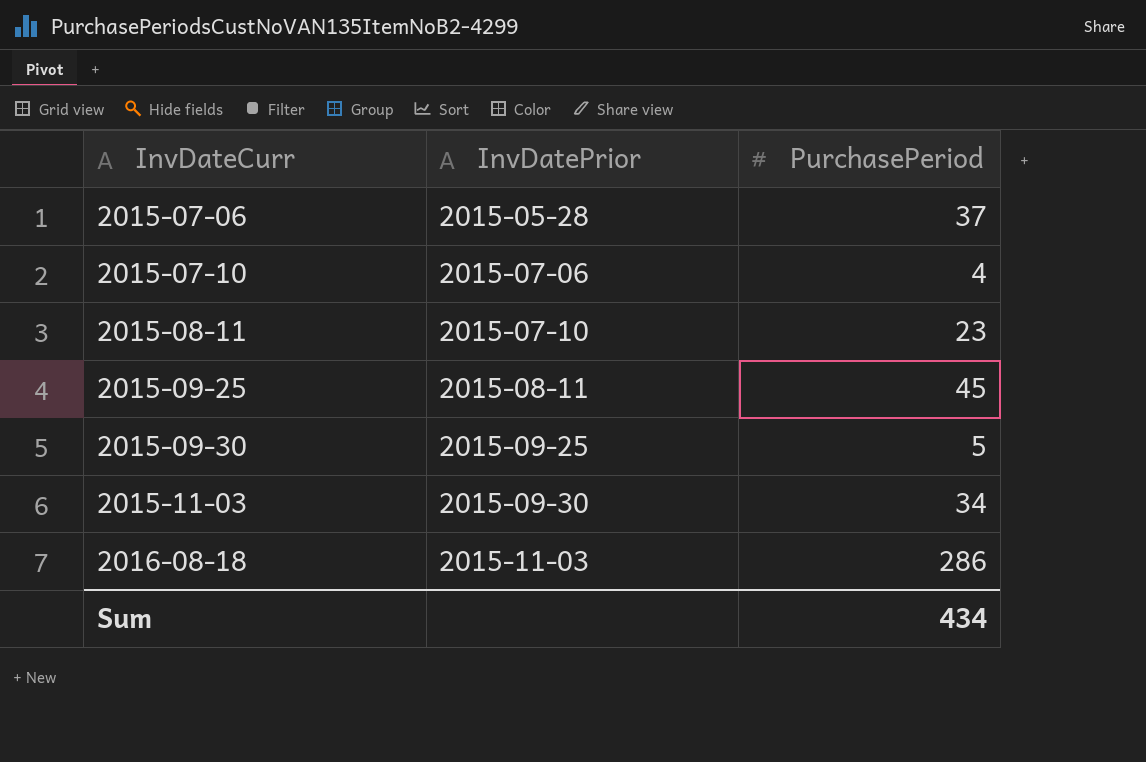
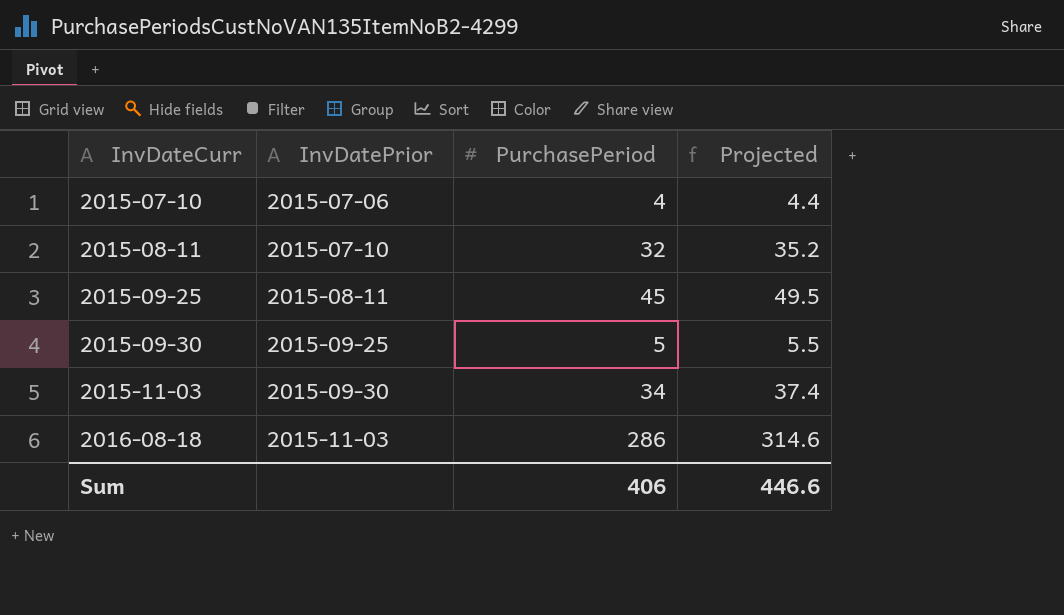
column Projected | formula: none -> [PurchasePeriod] * 1.1
row 2015-07-06: 2015-05-28 | 37 -> none
2015-08-11 | PurchasePeriod: 23 -> 32
Sum | PurchasePeriod: 434 -> 406

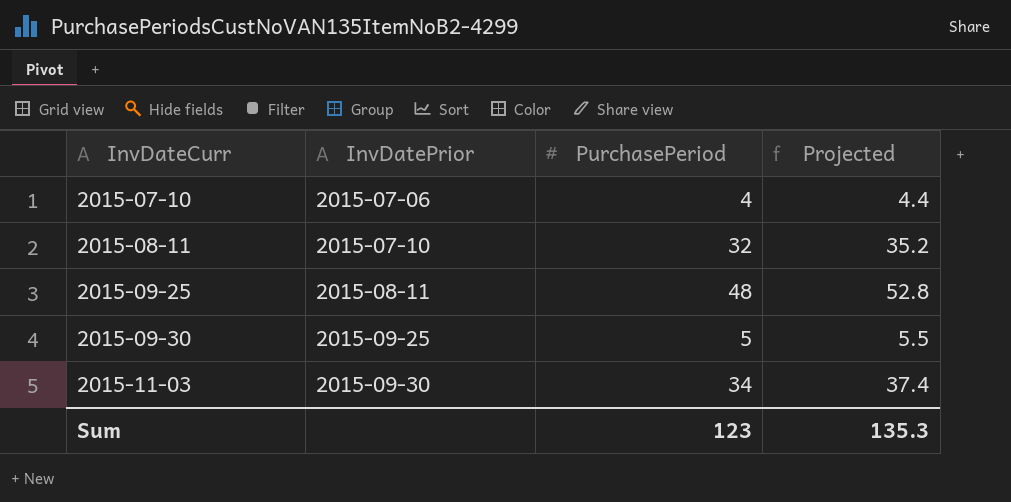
row 2016-08-18: 2015-11-03 | 286 | 314.6 -> none
2015-09-25 | PurchasePeriod: 45 -> 48
2015-09-25 | Projected: 49.5 -> 52.8
Sum | PurchasePeriod: 406 -> 123
Sum | Projected: 446.6 -> 135.3

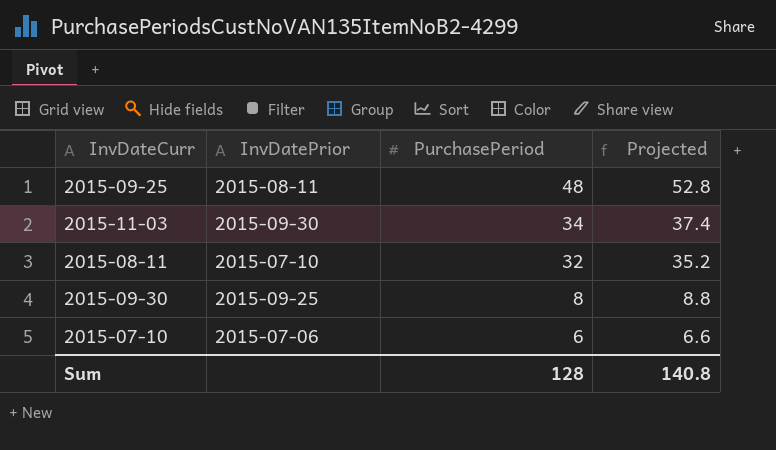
row order: InvDateCurr ascending -> PurchasePeriod descending
2015-09-30 | PurchasePeriod: 5 -> 8
2015-09-30 | Projected: 5.5 -> 8.8
2015-07-10 | PurchasePeriod: 4 -> 6
2015-07-10 | Projected: 4.4 -> 6.6
Sum | PurchasePeriod: 123 -> 128
Sum | Projected: 135.3 -> 140.8

